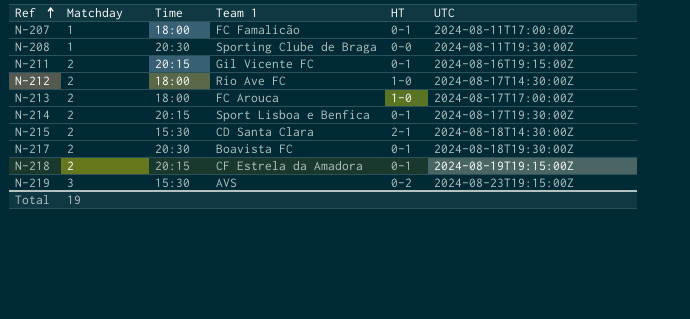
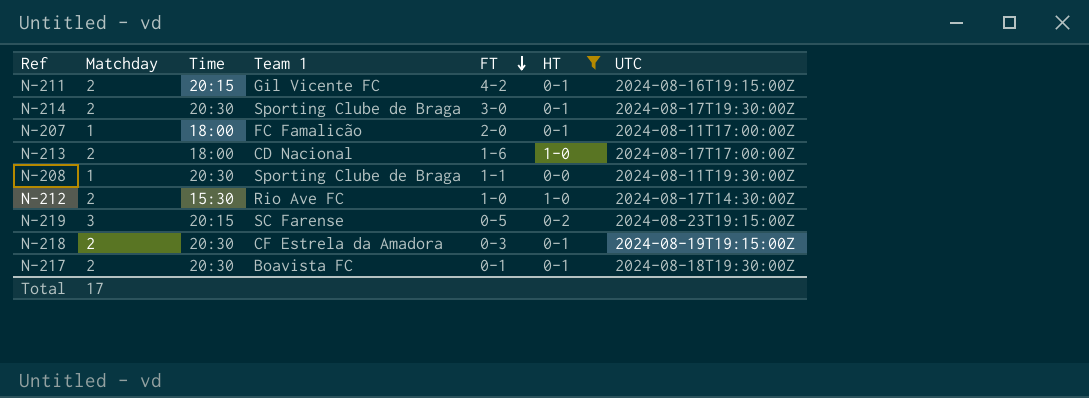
filter: none -> HT != 2-1
row order: Ref ascending -> FT descending
column FT | position: none -> 5
N-214 | Time: 20:15 -> 20:30
N-214 | Team 1: Sport Lisboa e Benfica -> Sporting Clube de Braga
N-213 | Team 1: FC Arouca -> CD Nacional
N-212 | Time: 18:00 -> 15:30
N-219 | Time: 15:30 -> 20:15
N-219 | Team 1: AVS -> SC Farense
N-218 | Time: 20:15 -> 20:30
Total | Matchday: 19 -> 17

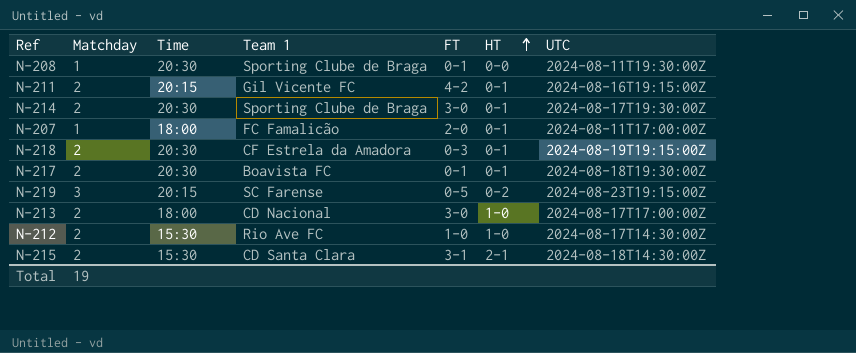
filter: HT != 2-1 -> none
row order: FT descending -> HT ascending
N-208 | FT: 1-1 -> 0-1
N-213 | FT: 1-6 -> 3-0
Total | Matchday: 17 -> 19

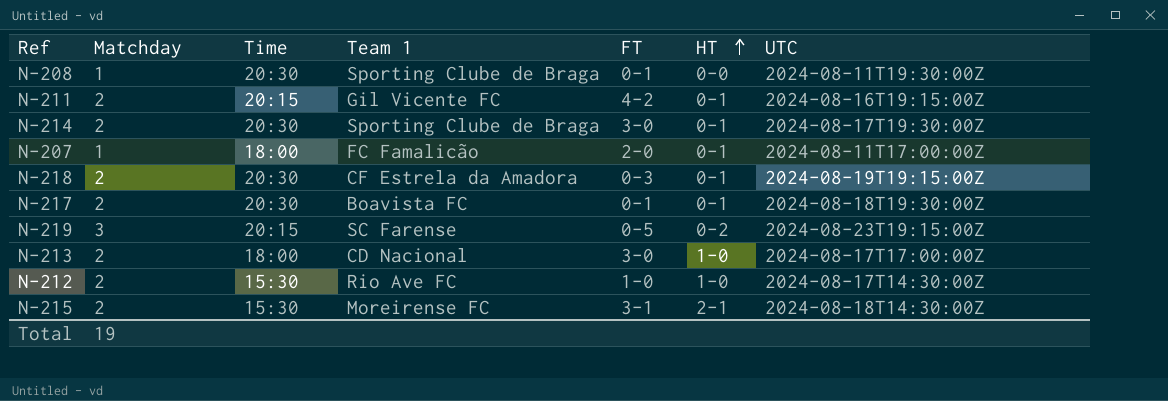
N-215 | Team 1: CD Santa Clara -> Moreirense FC

